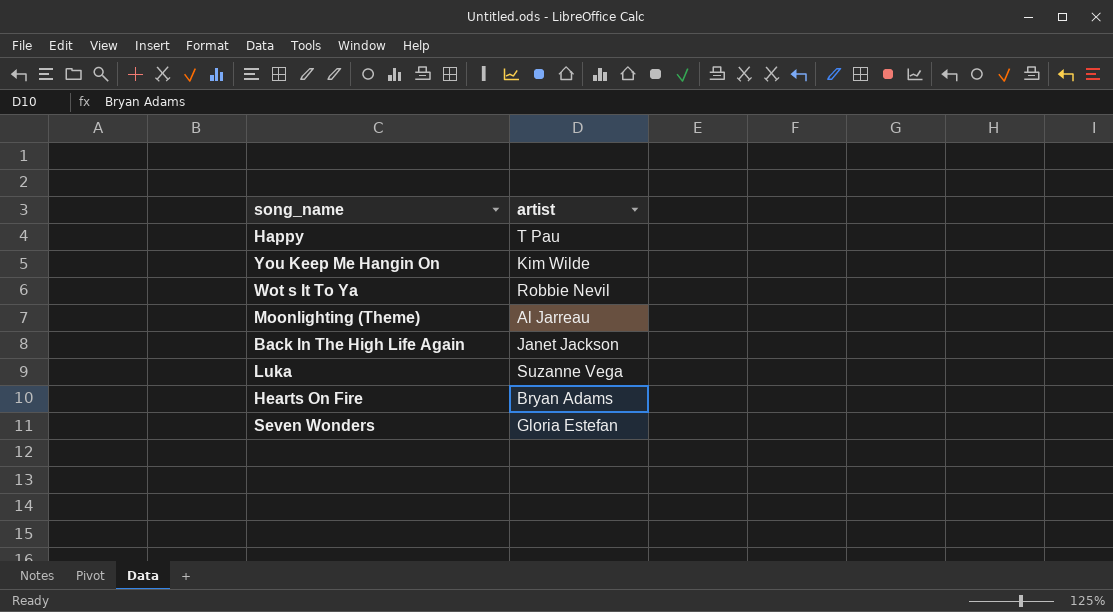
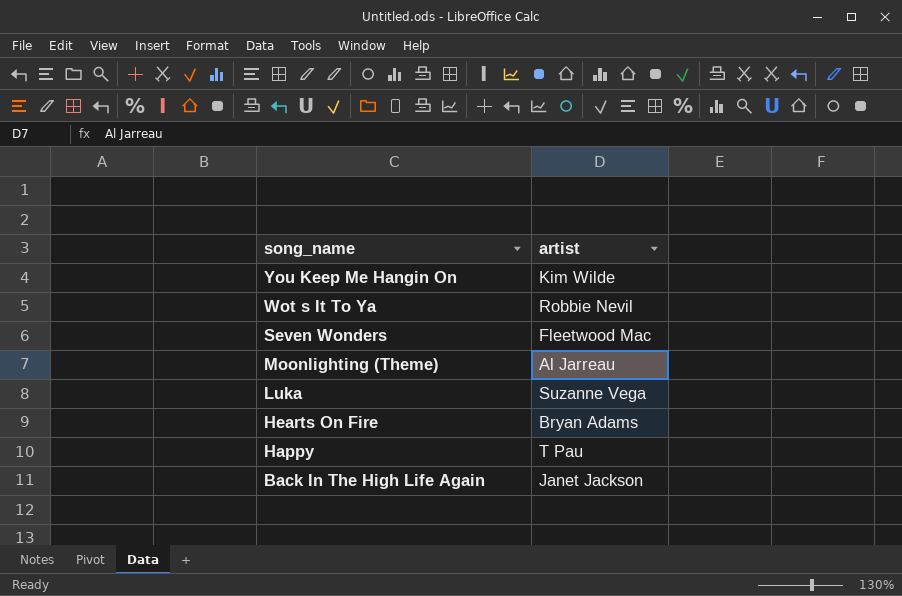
row order: none -> song_name descending
Seven Wonders | artist: Gloria Estefan -> Fleetwood Mac

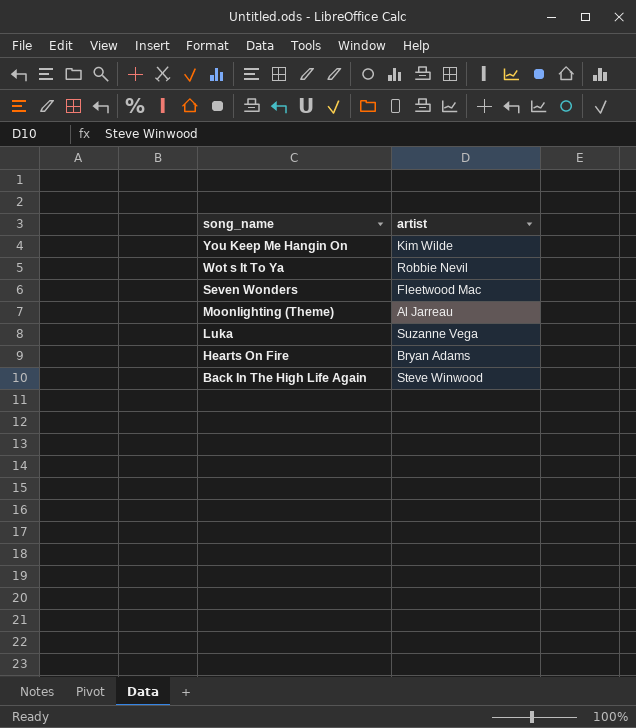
row Happy: T Pau -> none
Back In The High Life Again | artist: Janet Jackson -> Steve Winwood

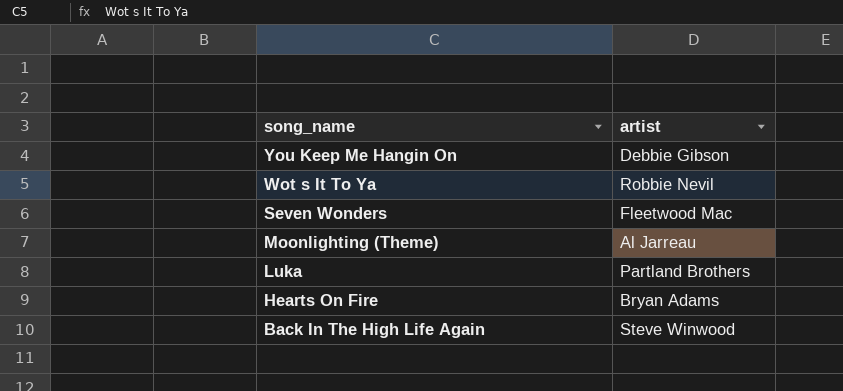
You Keep Me Hangin On | artist: Kim Wilde -> Debbie Gibson
Luka | artist: Suzanne Vega -> Partland Brothers

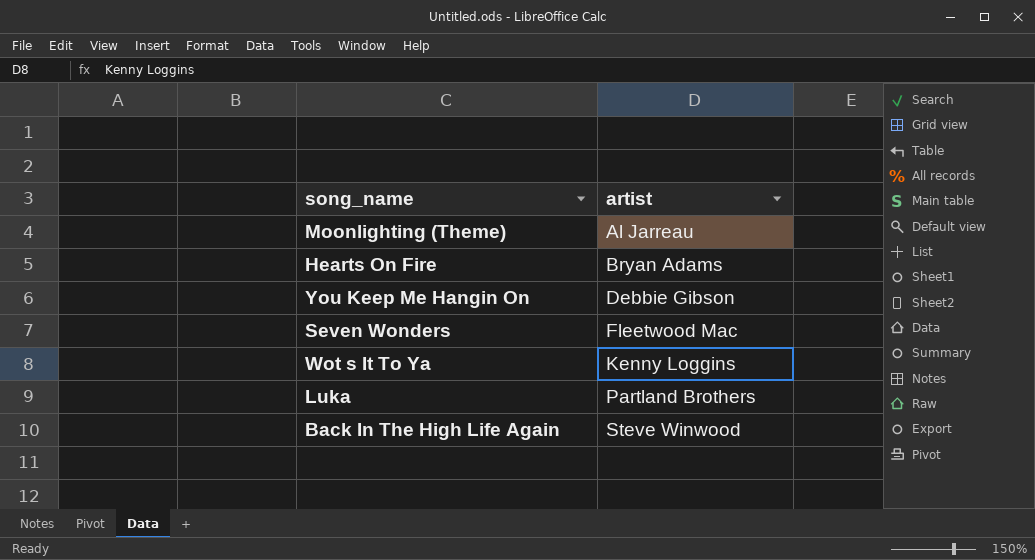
row order: song_name descending -> artist ascending
Wot s It To Ya | artist: Robbie Nevil -> Kenny Loggins

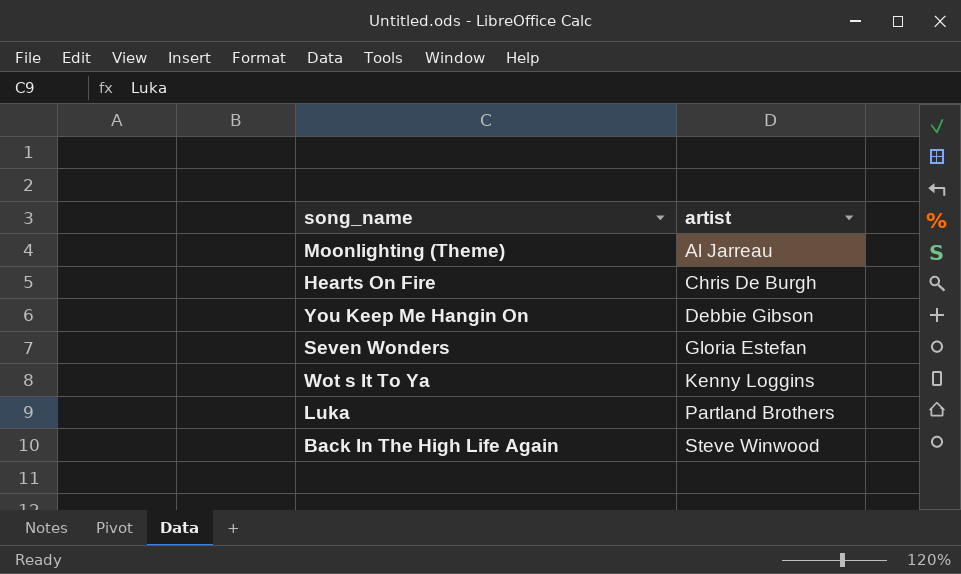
Hearts On Fire | artist: Bryan Adams -> Chris De Burgh
Seven Wonders | artist: Fleetwood Mac -> Gloria Estefan

